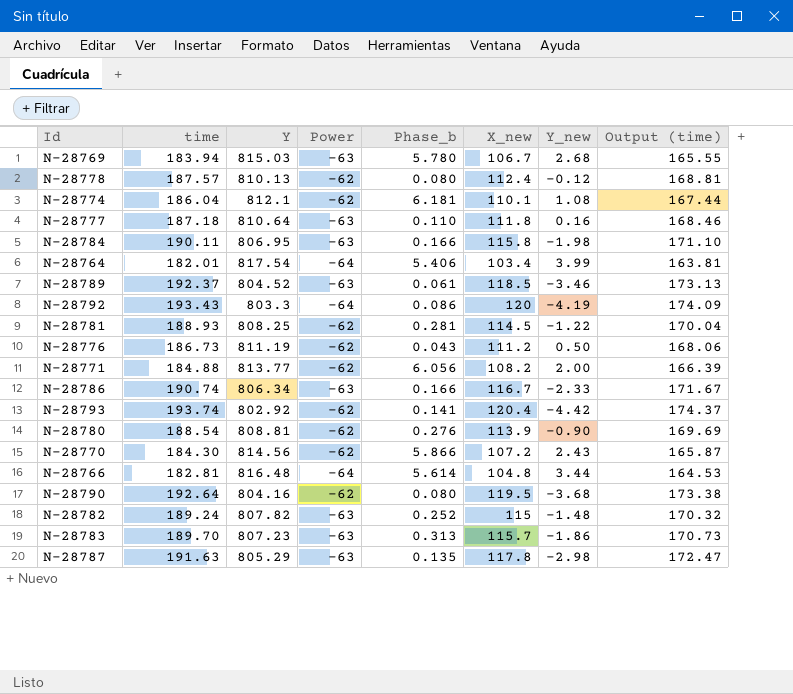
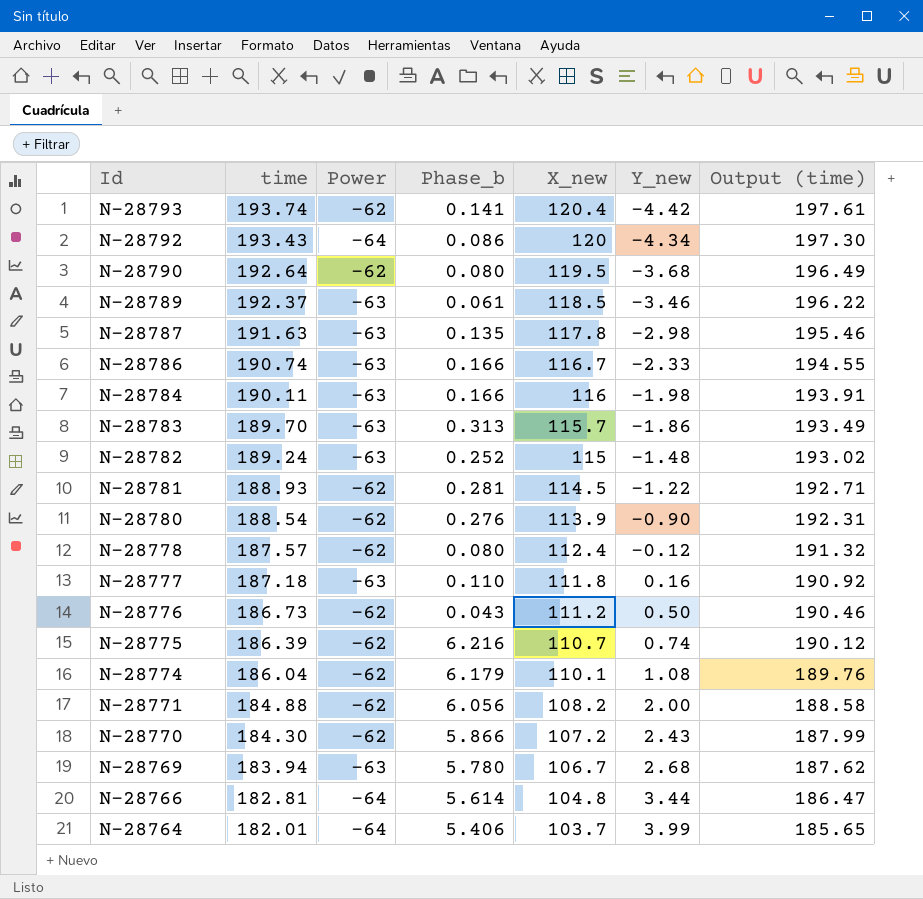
row order: none -> Id descending
column Y | position: 3 -> none
column Output (time) | formula: [time] * 0.9 -> [time] * 1.02
N-28792 | Y_new: -4.19 -> -4.34
N-28784 | X_new: 115.8 -> 116
row N-28775: none -> 186.39 | -62 | 6.216 | 110.7 | 0.74 | 190.12
N-28774 | Phase_b: 6.181 -> 6.179
N-28764 | X_new: 103.4 -> 103.7

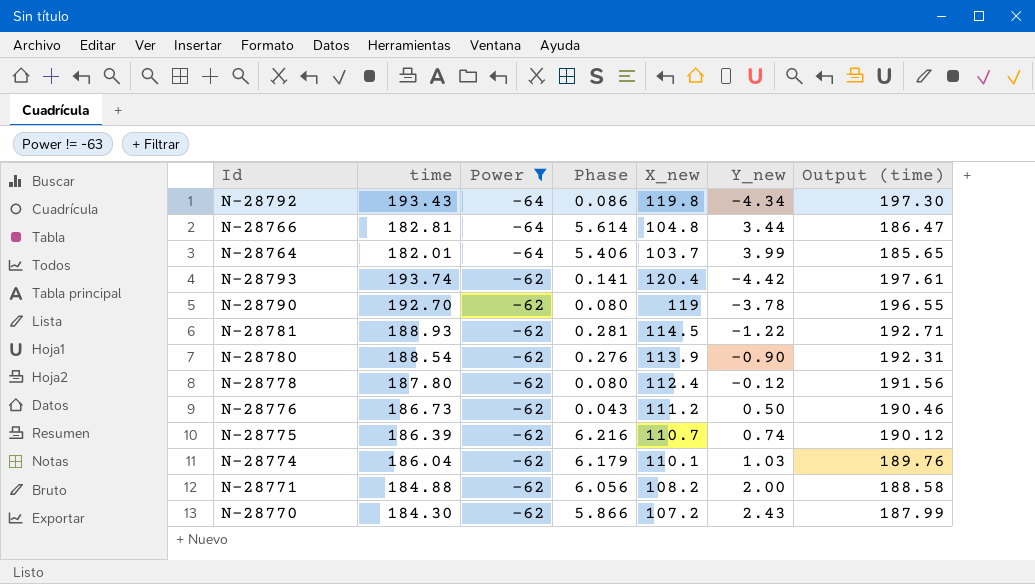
filter: none -> Power != -63
row order: Id descending -> Power ascending
column name: Phase_b -> Phase
N-28792 | X_new: 120 -> 119.8
N-28790 | time: 192.64 -> 192.70
N-28790 | X_new: 119.5 -> 119
N-28790 | Y_new: -3.68 -> -3.78
N-28790 | Output (time): 196.49 -> 196.55
N-28778 | time: 187.57 -> 187.80
N-28778 | Output (time): 191.32 -> 191.56
N-28774 | Y_new: 1.08 -> 1.03

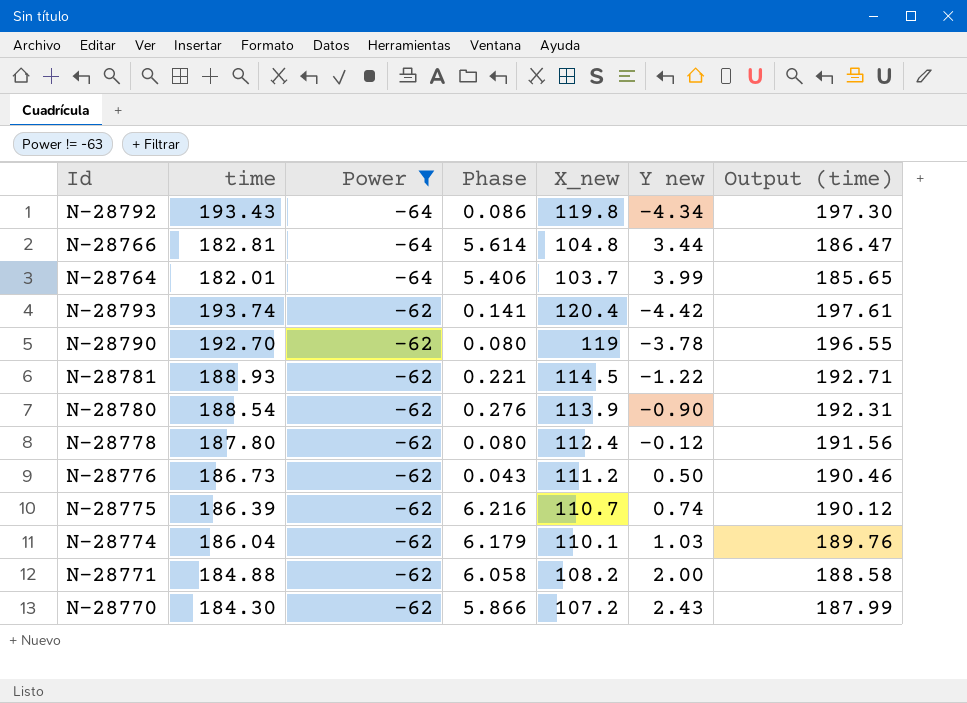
column name: Y_new -> Y new
N-28781 | Phase: 0.281 -> 0.221
N-28771 | Phase: 6.056 -> 6.058

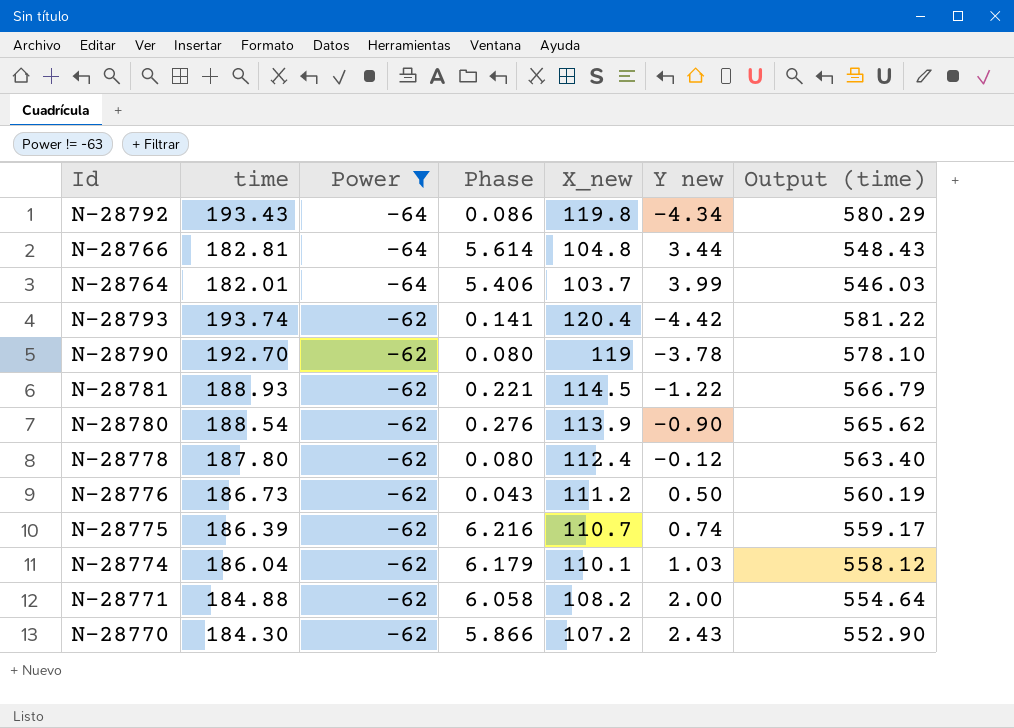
column Output (time) | formula: [time] * 1.02 -> [time] * 3

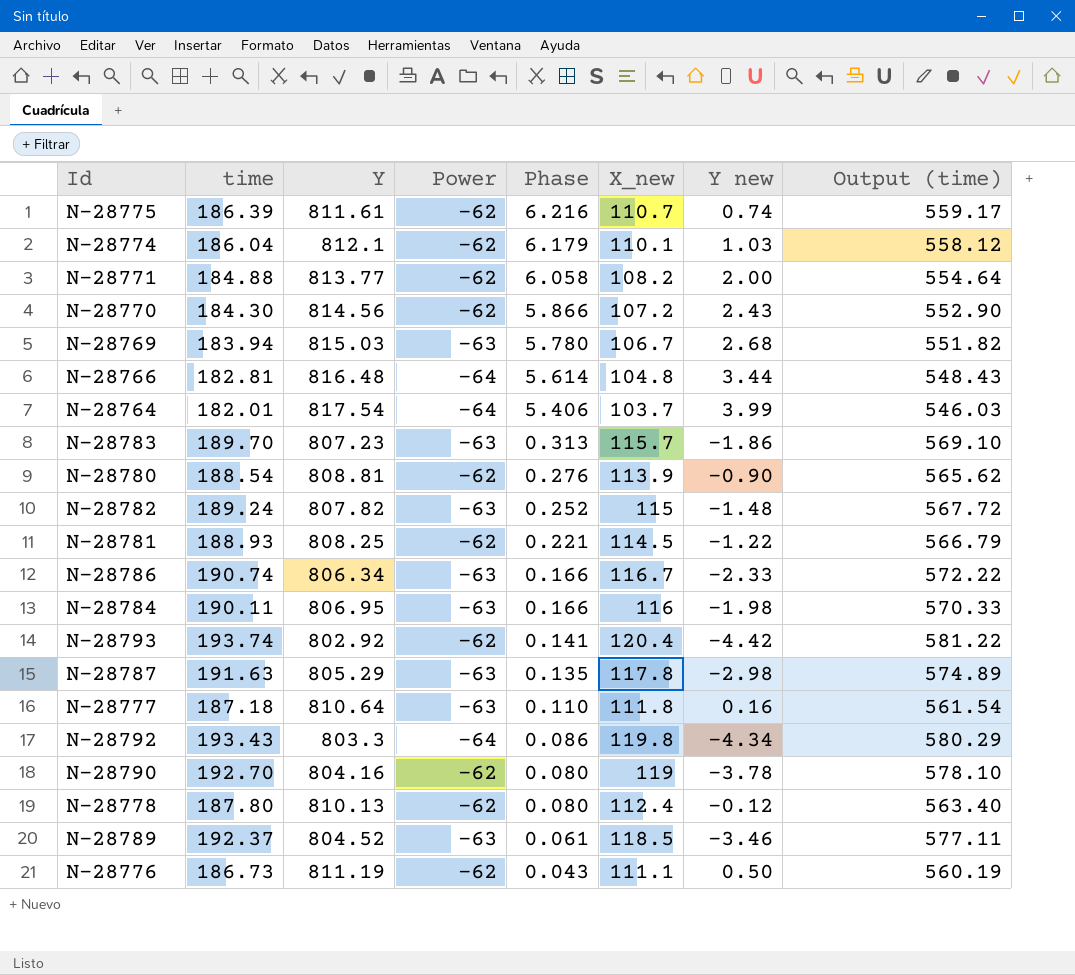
filter: Power != -63 -> none
row order: Power ascending -> Phase descending
column Y | position: none -> 3
N-28776 | X_new: 111.2 -> 111.1

